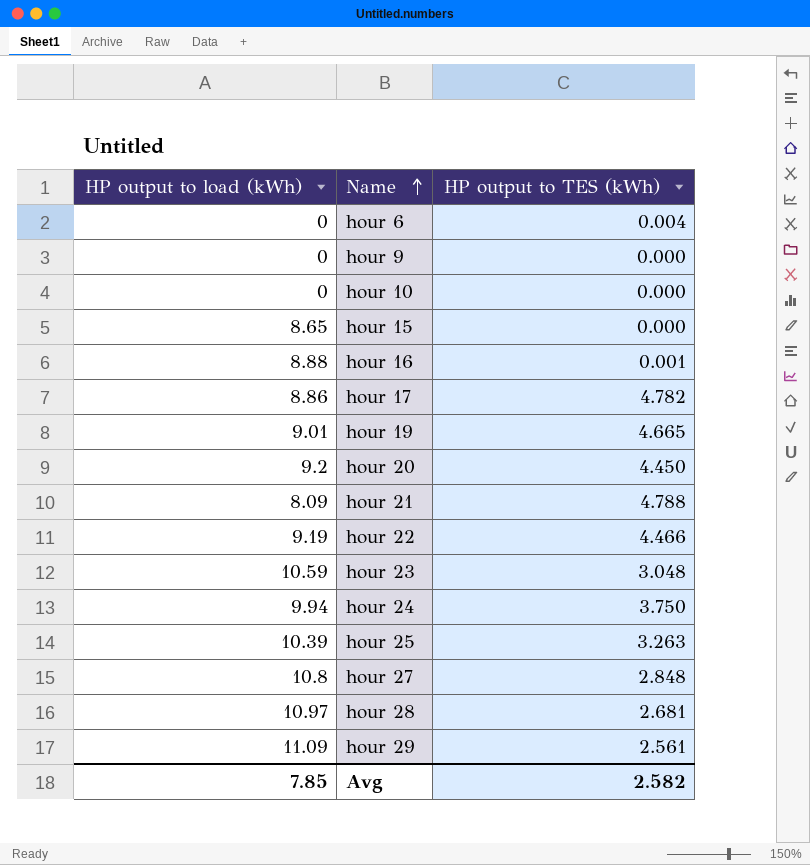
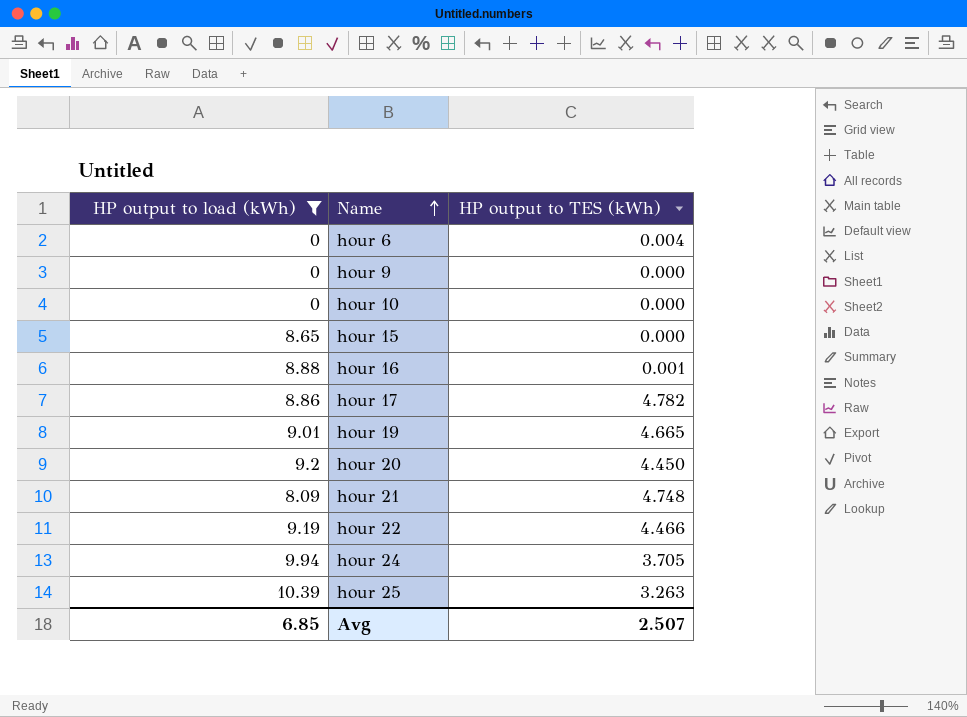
filter: none -> HP output to load (kWh) <= 10.39
hour 21 | HP output to TES (kWh): 4.788 -> 4.748
hour 24 | HP output to TES (kWh): 3.750 -> 3.705
Avg | HP output to load (kWh): 7.85 -> 6.85
Avg | HP output to TES (kWh): 2.582 -> 2.507

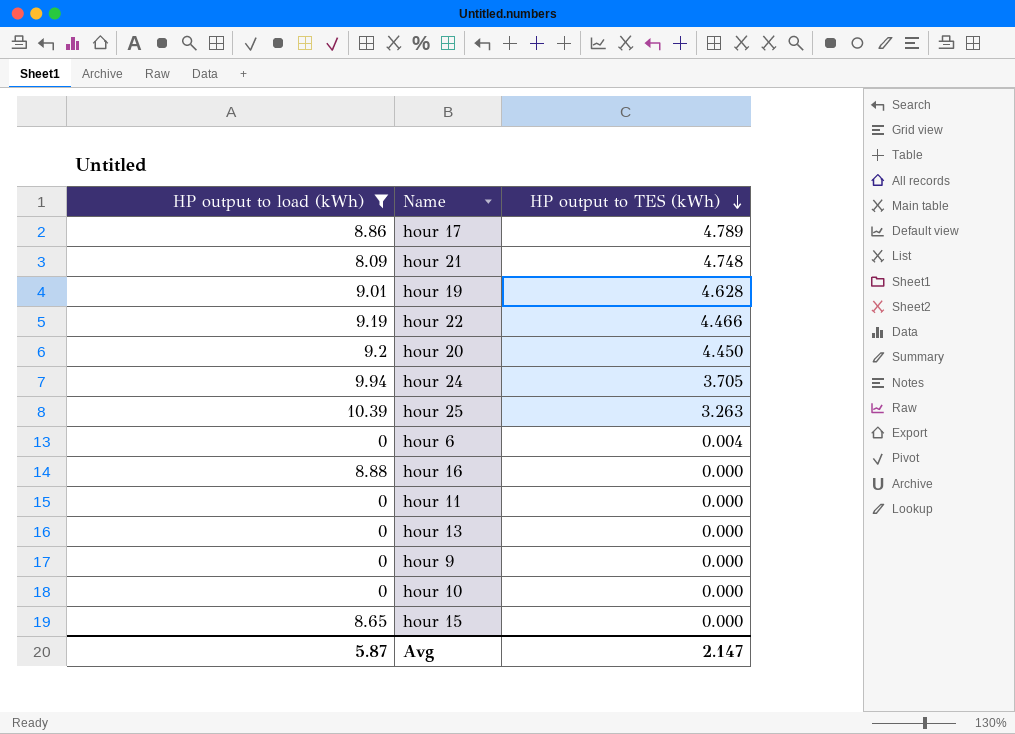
row order: Name ascending -> HP output to TES (kWh) descending
hour 17 | HP output to TES (kWh): 4.782 -> 4.789
hour 19 | HP output to TES (kWh): 4.665 -> 4.628
hour 16 | HP output to TES (kWh): 0.001 -> 0.000
row hour 11: none -> 0 | 0.000
row hour 13: none -> 0 | 0.000
Avg | HP output to load (kWh): 6.85 -> 5.87
Avg | HP output to TES (kWh): 2.507 -> 2.147

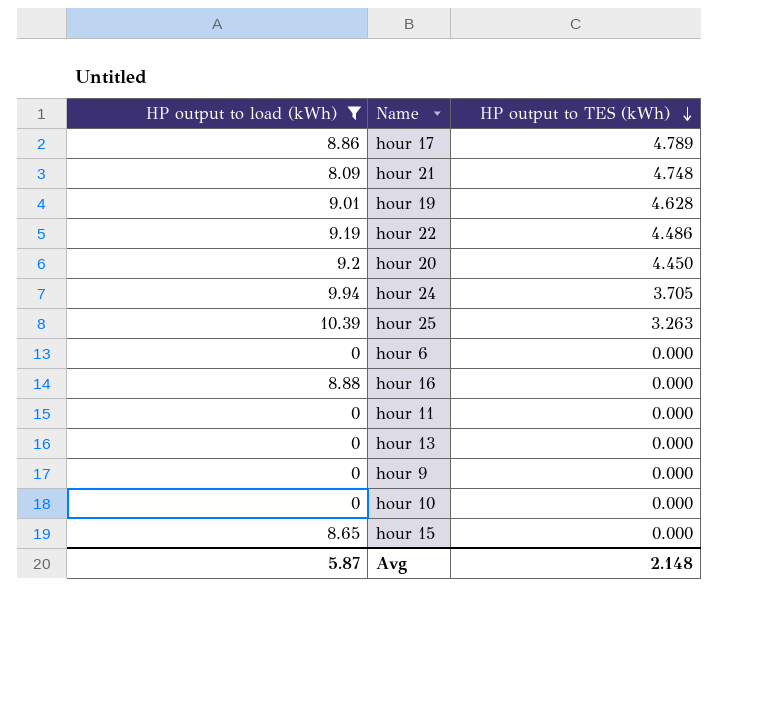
hour 22 | HP output to TES (kWh): 4.466 -> 4.486
hour 6 | HP output to TES (kWh): 0.004 -> 0.000
Avg | HP output to TES (kWh): 2.147 -> 2.148

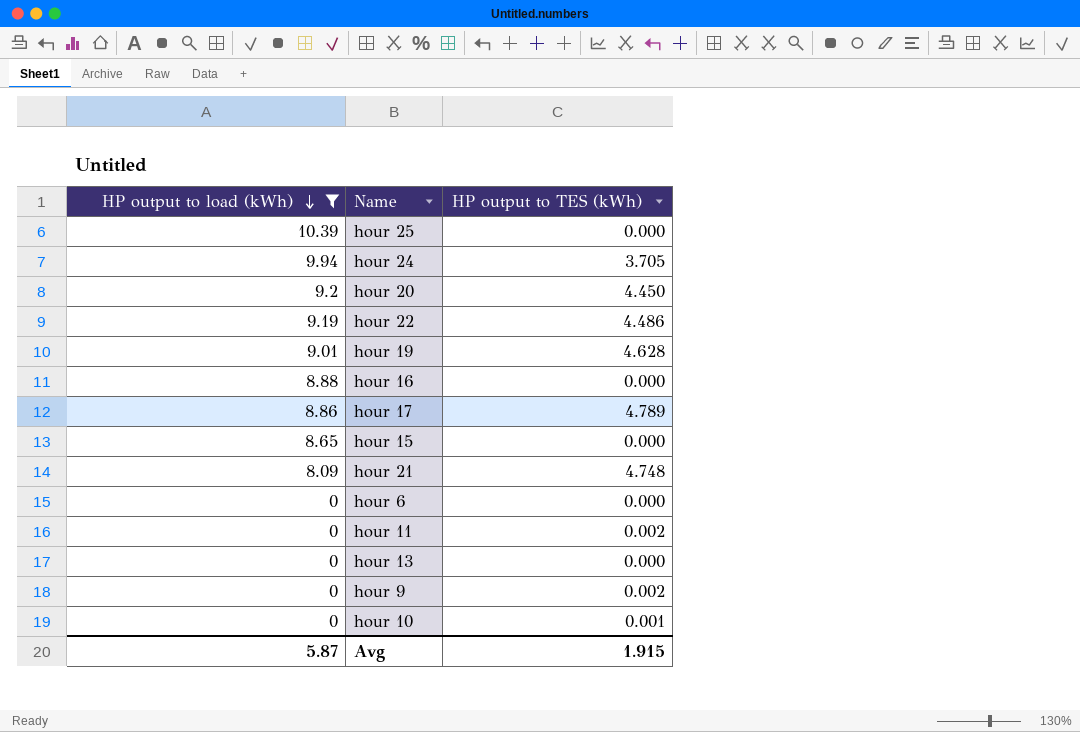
row order: HP output to TES (kWh) descending -> HP output to load (kWh) descending
hour 25 | HP output to TES (kWh): 3.263 -> 0.000
hour 11 | HP output to TES (kWh): 0.000 -> 0.002
hour 9 | HP output to TES (kWh): 0.000 -> 0.002
hour 10 | HP output to TES (kWh): 0.000 -> 0.001
Avg | HP output to TES (kWh): 2.148 -> 1.915

